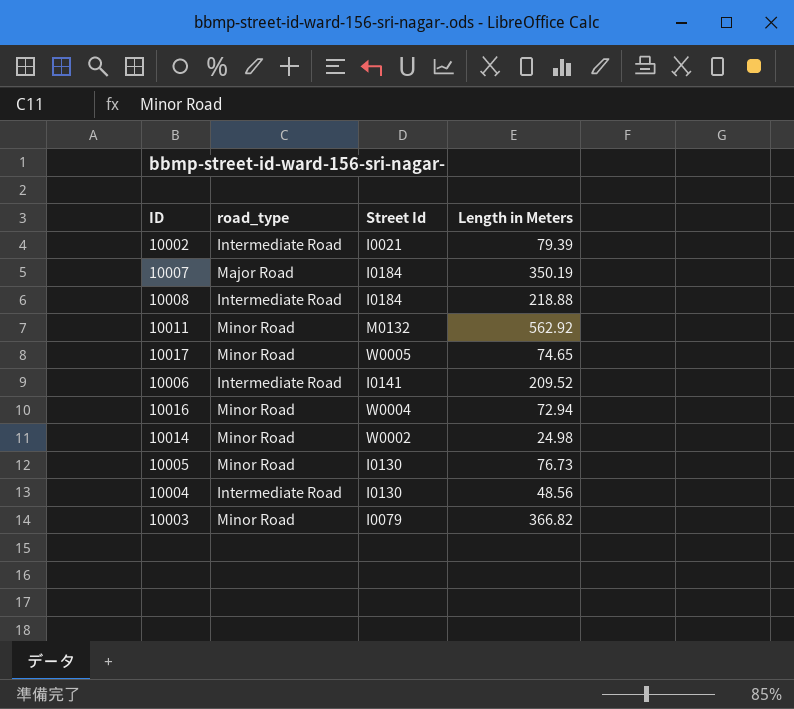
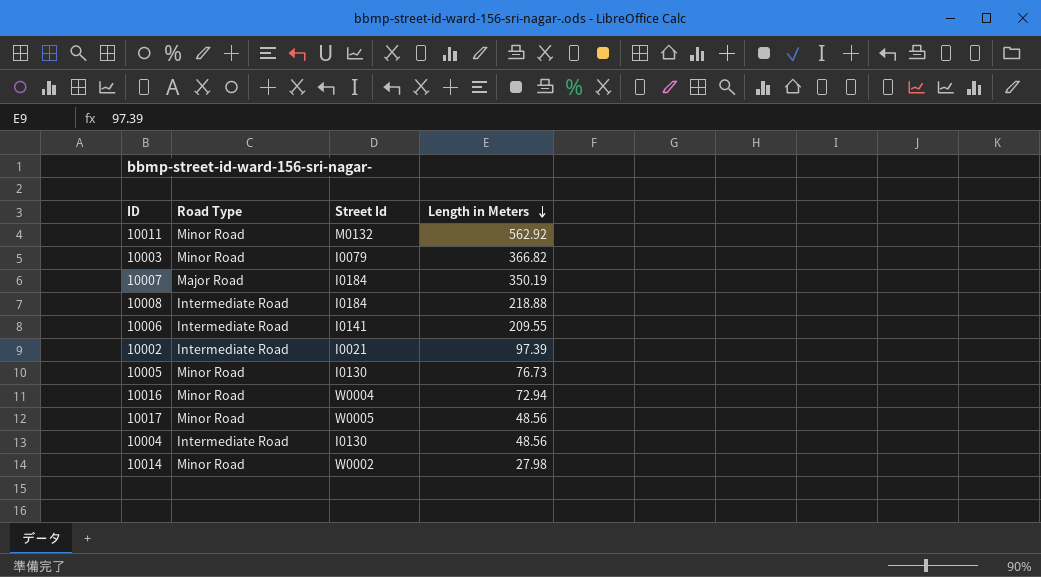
row order: none -> Length in Meters descending
column name: road_type -> Road Type
10006 | Length in Meters: 209.52 -> 209.55
10002 | Length in Meters: 79.39 -> 97.39
10017 | Length in Meters: 74.65 -> 48.56
10014 | Length in Meters: 24.98 -> 27.98

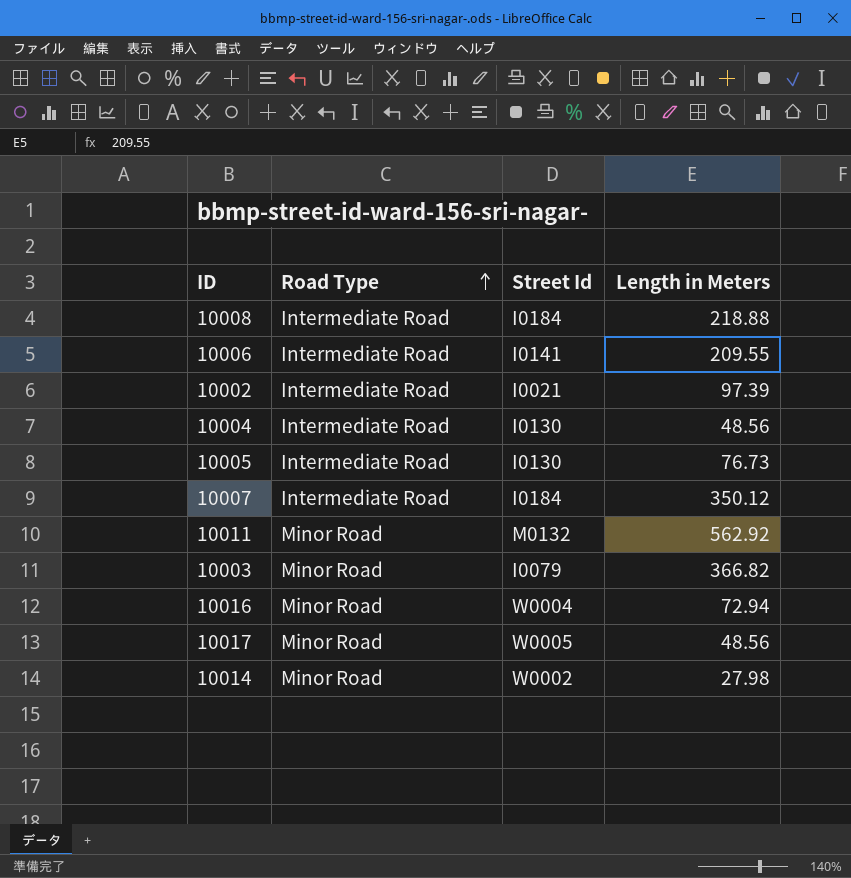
row order: Length in Meters descending -> Road Type ascending
10005 | Road Type: Minor Road -> Intermediate Road
10007 | Road Type: Major Road -> Intermediate Road
10007 | Length in Meters: 350.19 -> 350.12

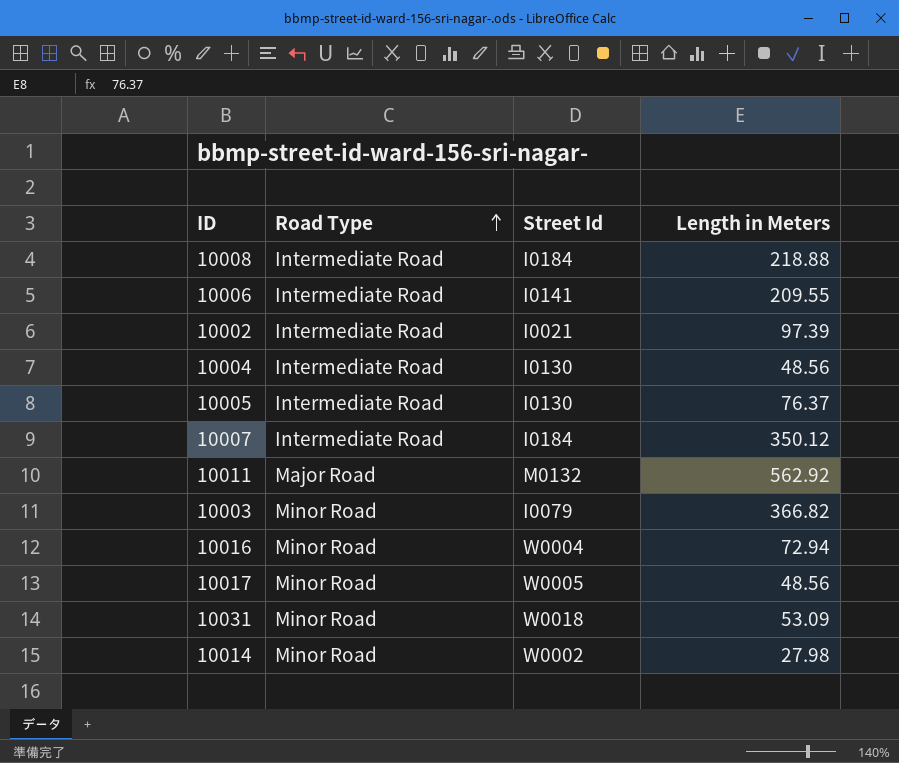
10005 | Length in Meters: 76.73 -> 76.37
10011 | Road Type: Minor Road -> Major Road
row 10031: none -> Minor Road | W0018 | 53.09

